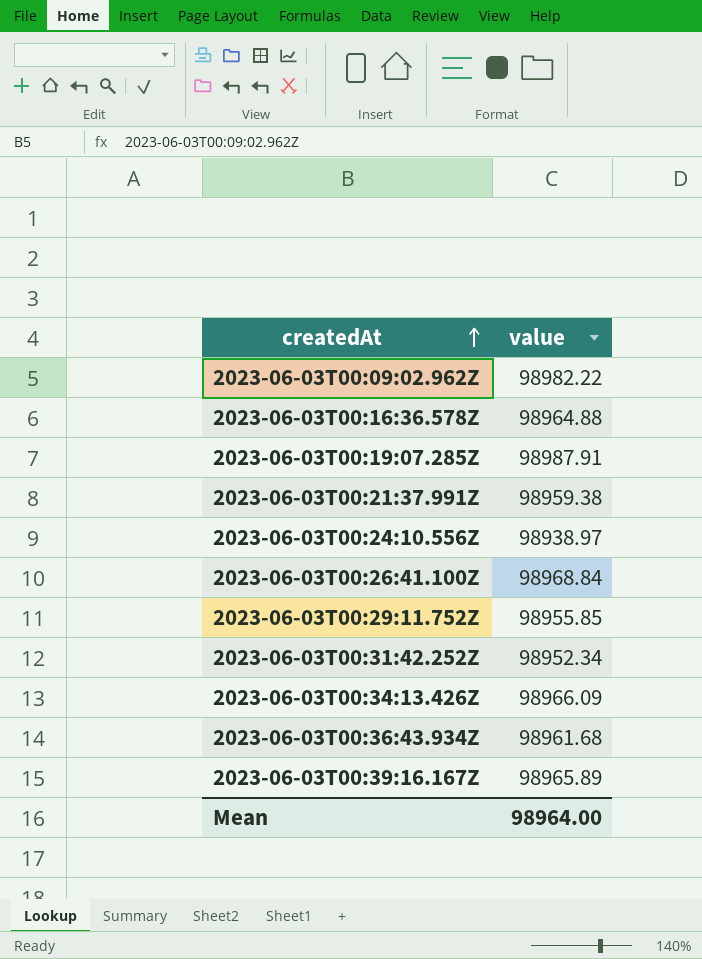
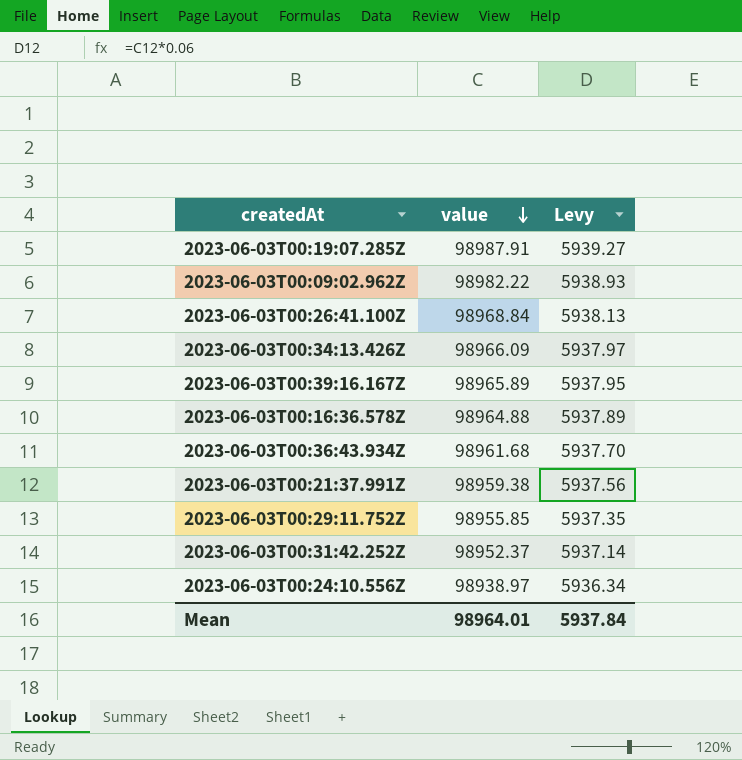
row order: createdAt ascending -> value descending
column Levy | formula: none -> [value] * 0.06
2023-06-03T00:31:42.252Z | value: 98952.34 -> 98952.37
Mean | value: 98964.00 -> 98964.01

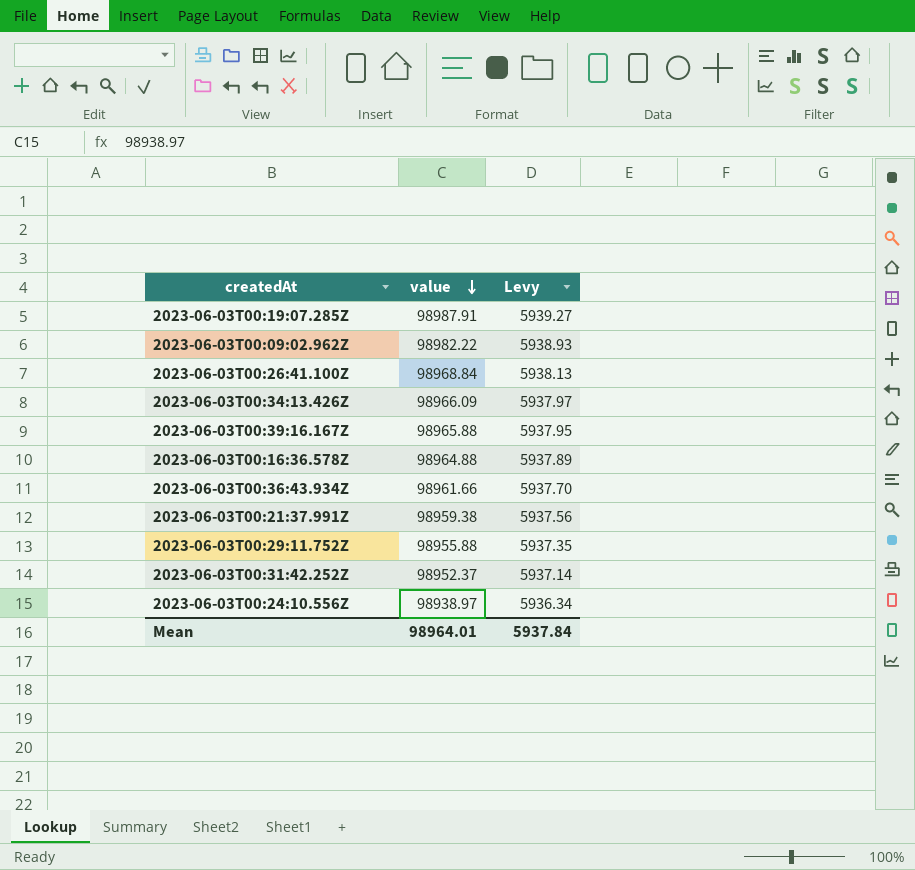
2023-06-03T00:39:16.167Z | value: 98965.89 -> 98965.88
2023-06-03T00:36:43.934Z | value: 98961.68 -> 98961.66
2023-06-03T00:29:11.752Z | value: 98955.85 -> 98955.88

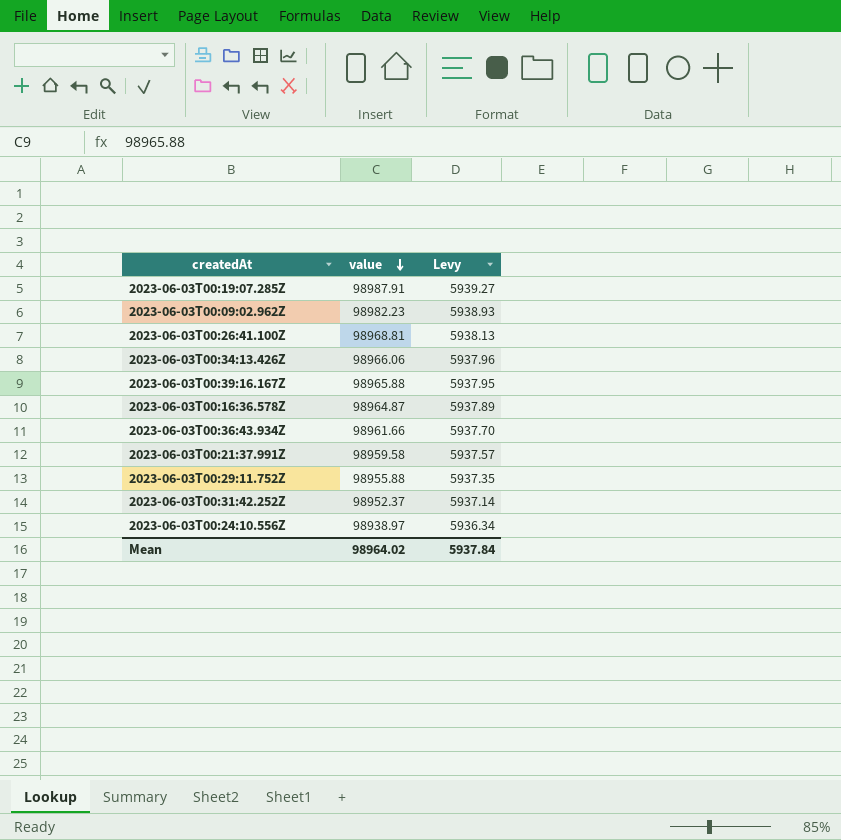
2023-06-03T00:09:02.962Z | value: 98982.22 -> 98982.23
2023-06-03T00:26:41.100Z | value: 98968.84 -> 98968.81
2023-06-03T00:34:13.426Z | value: 98966.09 -> 98966.06
2023-06-03T00:34:13.426Z | Levy: 5937.97 -> 5937.96
2023-06-03T00:16:36.578Z | value: 98964.88 -> 98964.87
2023-06-03T00:21:37.991Z | value: 98959.38 -> 98959.58
2023-06-03T00:21:37.991Z | Levy: 5937.56 -> 5937.57
Mean | value: 98964.01 -> 98964.02

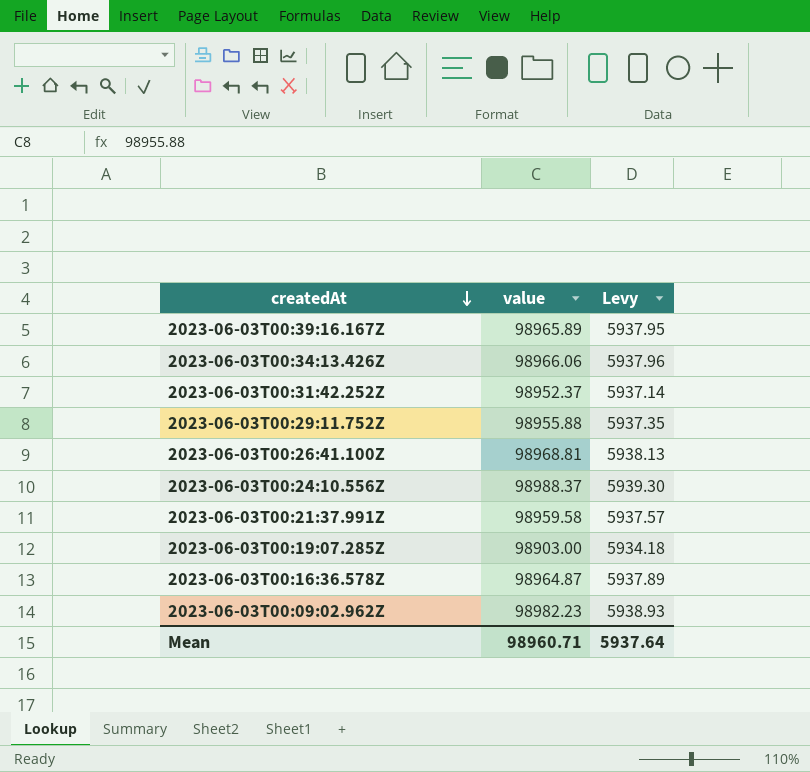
row order: value descending -> createdAt descending
row 2023-06-03T00:36:43.934Z: 98961.66 | 5937.70 -> none
2023-06-03T00:39:16.167Z | value: 98965.88 -> 98965.89
2023-06-03T00:24:10.556Z | value: 98938.97 -> 98988.37
2023-06-03T00:24:10.556Z | Levy: 5936.34 -> 5939.30
2023-06-03T00:19:07.285Z | value: 98987.91 -> 98903.00
2023-06-03T00:19:07.285Z | Levy: 5939.27 -> 5934.18
Mean | value: 98964.02 -> 98960.71
Mean | Levy: 5937.84 -> 5937.64

